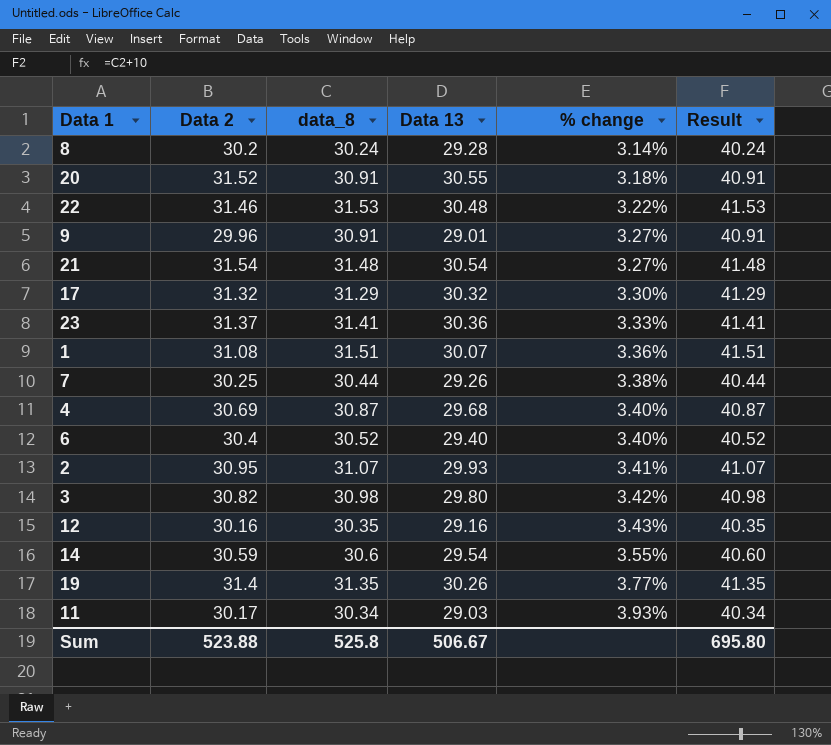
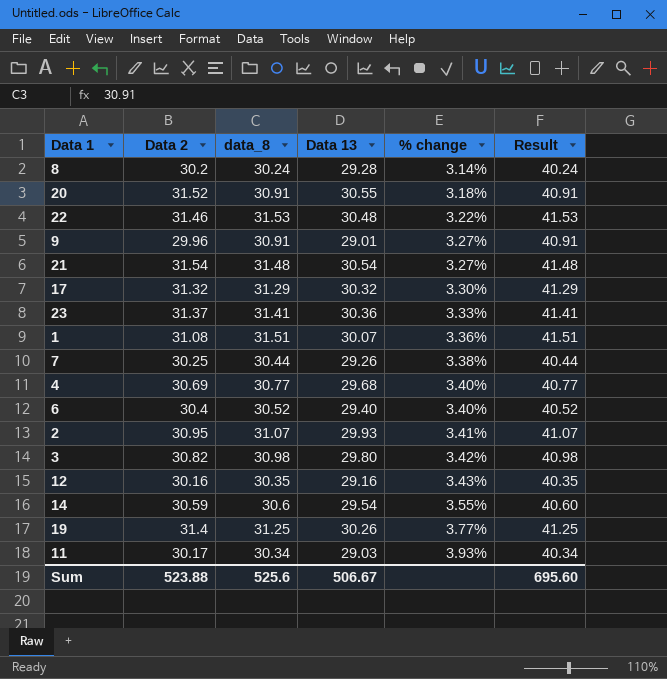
4 | data_8: 30.87 -> 30.77
4 | Result: 40.87 -> 40.77
19 | data_8: 31.35 -> 31.25
19 | Result: 41.35 -> 41.25
Sum | data_8: 525.8 -> 525.6
Sum | Result: 695.80 -> 695.60

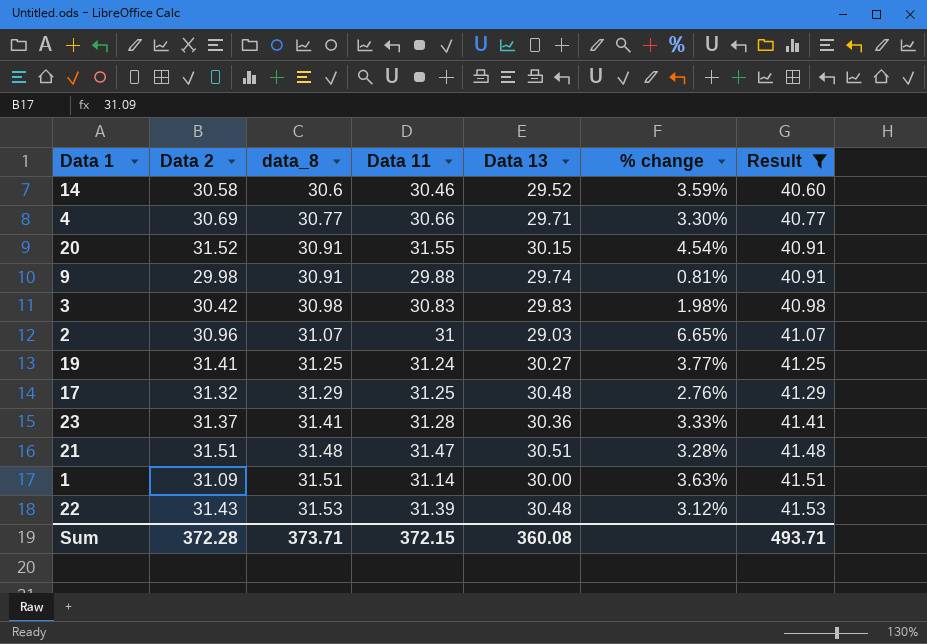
filter: none -> Result >= 40.60
row order: % change ascending -> data_8 ascending
column Data 11 | position: none -> 4
14 | Data 2: 30.59 -> 30.58
14 | Data 13: 29.54 -> 29.52
14 | % change: 3.55% -> 3.59%
4 | Data 13: 29.68 -> 29.71
4 | % change: 3.40% -> 3.30%
20 | Data 13: 30.55 -> 30.15
20 | % change: 3.18% -> 4.54%
9 | Data 2: 29.96 -> 29.98
9 | Data 13: 29.01 -> 29.74
9 | % change: 3.27% -> 0.81%
3 | Data 2: 30.82 -> 30.42
3 | Data 13: 29.80 -> 29.83
3 | % change: 3.42% -> 1.98%
2 | Data 2: 30.95 -> 30.96
2 | Data 13: 29.93 -> 29.03
2 | % change: 3.41% -> 6.65%
19 | Data 2: 31.4 -> 31.41
19 | Data 13: 30.26 -> 30.27
17 | Data 13: 30.32 -> 30.48
17 | % change: 3.30% -> 2.76%
21 | Data 2: 31.54 -> 31.51
21 | Data 13: 30.54 -> 30.51
21 | % change: 3.27% -> 3.28%
1 | Data 2: 31.08 -> 31.09
1 | Data 13: 30.07 -> 30.00
1 | % change: 3.36% -> 3.63%
22 | Data 2: 31.46 -> 31.43
22 | % change: 3.22% -> 3.12%
Sum | Data 2: 523.88 -> 372.28
Sum | data_8: 525.6 -> 373.71
Sum | Data 13: 506.67 -> 360.08
Sum | Result: 695.60 -> 493.71

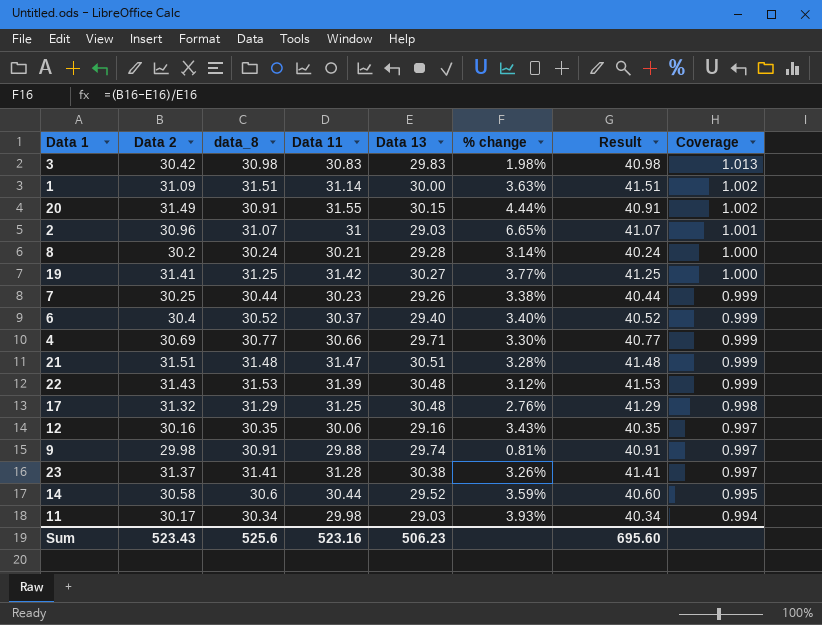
filter: Result >= 40.60 -> none
row order: data_8 ascending -> Coverage descending
column Coverage | formula: none -> [Data 11] / [Data 2]
20 | Data 2: 31.52 -> 31.49
20 | % change: 4.54% -> 4.44%
19 | Data 11: 31.24 -> 31.42
23 | Data 13: 30.36 -> 30.38
23 | % change: 3.33% -> 3.26%
14 | Data 11: 30.46 -> 30.44
Sum | Data 2: 372.28 -> 523.43
Sum | data_8: 373.71 -> 525.6
Sum | Data 11: 372.15 -> 523.16
Sum | Data 13: 360.08 -> 506.23
Sum | Result: 493.71 -> 695.60

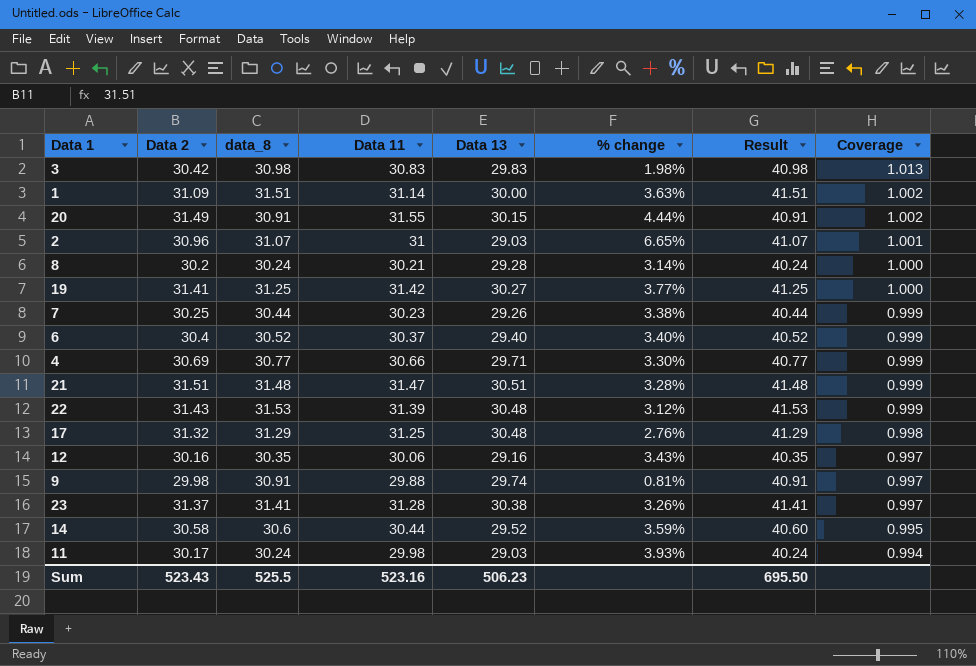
11 | data_8: 30.34 -> 30.24
11 | Result: 40.34 -> 40.24
Sum | data_8: 525.6 -> 525.5
Sum | Result: 695.60 -> 695.50

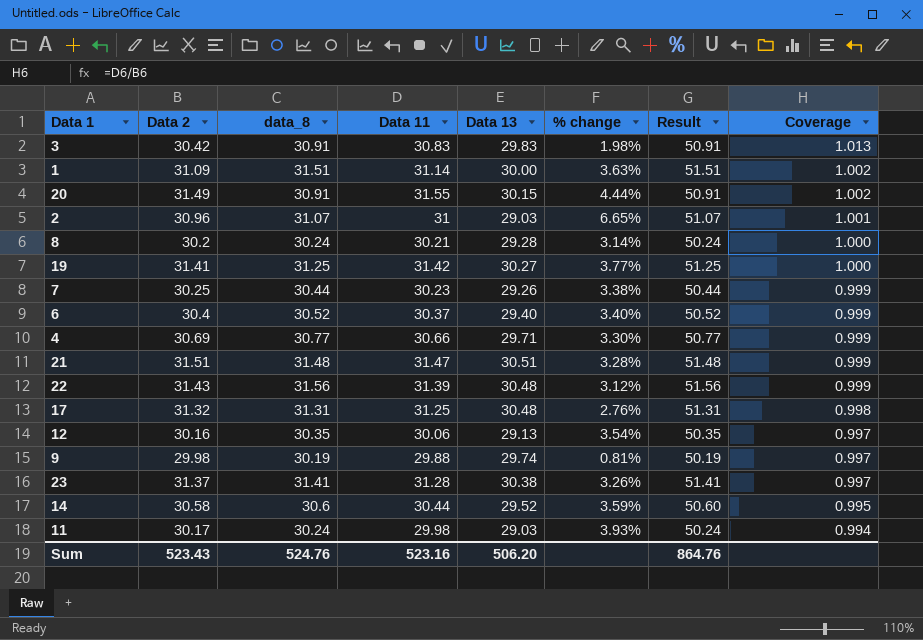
column Result | formula: [data_8] + 10 -> [data_8] + 20
3 | data_8: 30.98 -> 30.91
22 | data_8: 31.53 -> 31.56
17 | data_8: 31.29 -> 31.31
12 | Data 13: 29.16 -> 29.13
12 | % change: 3.43% -> 3.54%
9 | data_8: 30.91 -> 30.19
Sum | data_8: 525.5 -> 524.76
Sum | Data 13: 506.23 -> 506.20
Sum | Result: 695.50 -> 864.76

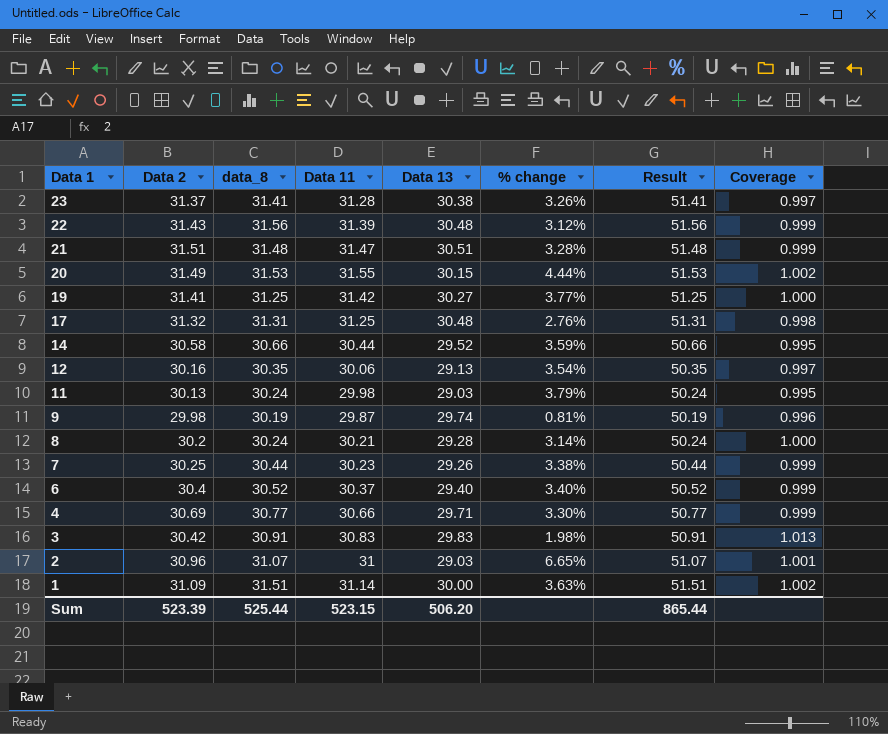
row order: Coverage descending -> Data 1 descending
20 | data_8: 30.91 -> 31.53
20 | Result: 50.91 -> 51.53
14 | data_8: 30.6 -> 30.66
14 | Result: 50.60 -> 50.66
11 | Data 2: 30.17 -> 30.13
11 | % change: 3.93% -> 3.79%
11 | Coverage: 0.994 -> 0.995
9 | Data 11: 29.88 -> 29.87
9 | Coverage: 0.997 -> 0.996
Sum | Data 2: 523.43 -> 523.39
Sum | data_8: 524.76 -> 525.44
Sum | Data 11: 523.16 -> 523.15
Sum | Result: 864.76 -> 865.44

